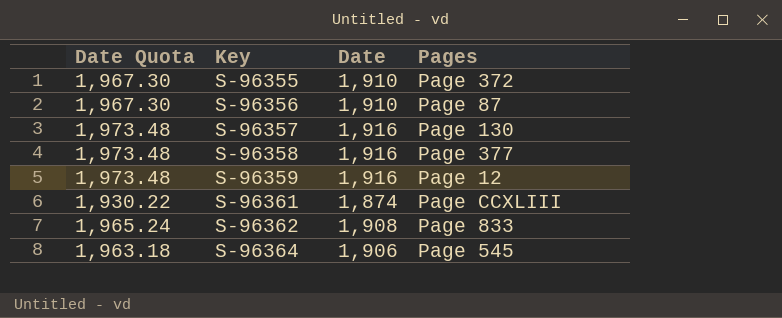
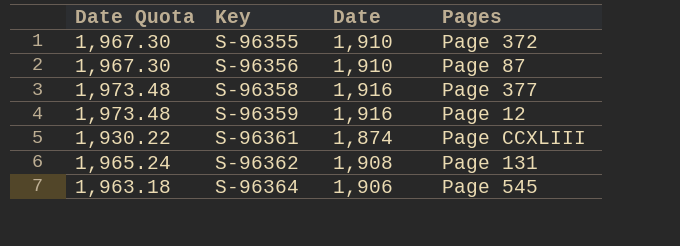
row S-96357: 1,973.48 | 1,916 | Page 130 -> none
S-96362 | Pages: Page 833 -> Page 131

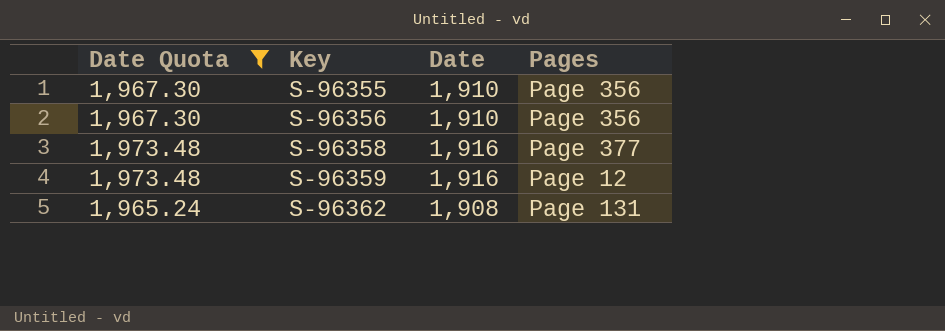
filter: none -> Date Quota >= 1,965.24
S-96355 | Pages: Page 372 -> Page 356
S-96356 | Pages: Page 87 -> Page 356

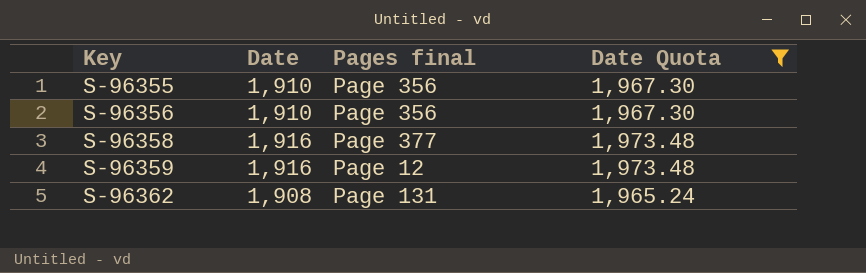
column name: Pages -> Pages final
column Date Quota | position: 1 -> 4

